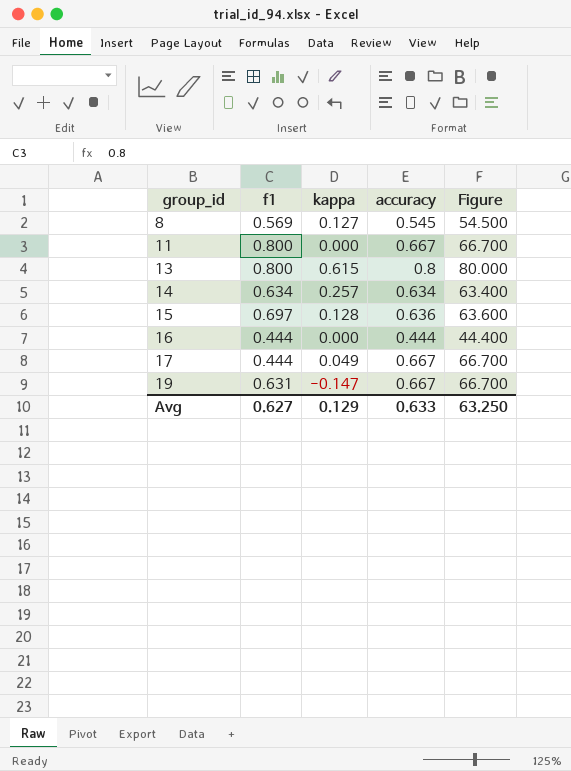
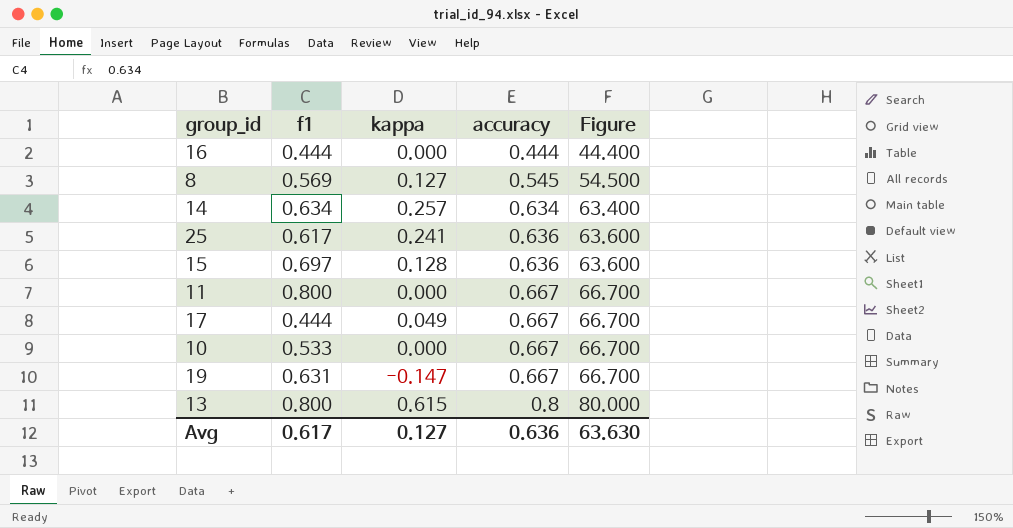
row order: group_id ascending -> accuracy ascending
row 25: none -> 0.617 | 0.241 | 0.636 | 63.600
row 10: none -> 0.533 | 0.000 | 0.667 | 66.700
Avg | f1: 0.627 -> 0.617
Avg | kappa: 0.129 -> 0.127
Avg | accuracy: 0.633 -> 0.636
Avg | Figure: 63.250 -> 63.630

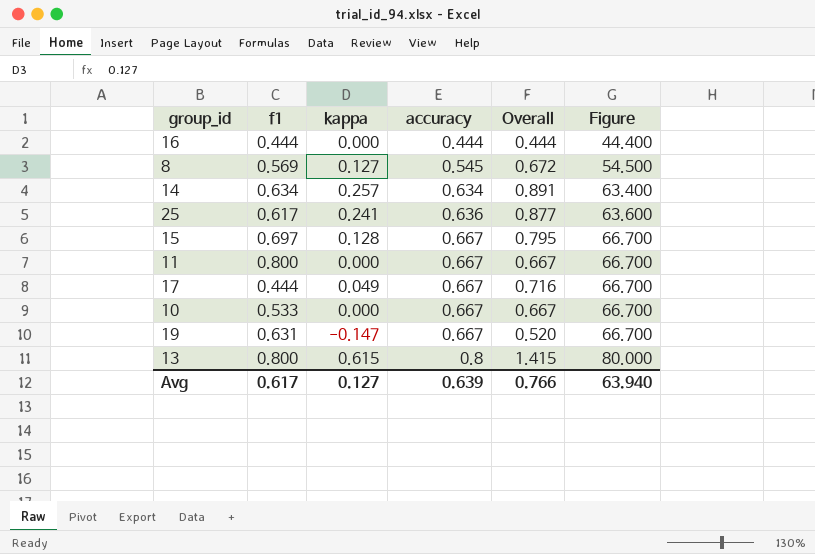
column Overall | formula: none -> [kappa] + [accuracy]
15 | accuracy: 0.636 -> 0.667
15 | Figure: 63.600 -> 66.700
Avg | accuracy: 0.636 -> 0.639
Avg | Figure: 63.630 -> 63.940

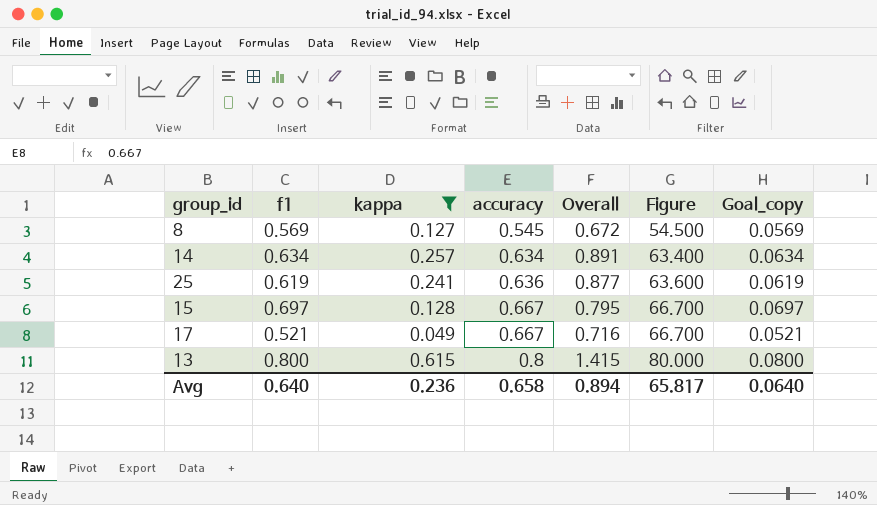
filter: none -> kappa >= 0.049
column Goal_copy | formula: none -> [f1] * 0.1
25 | f1: 0.617 -> 0.619
17 | f1: 0.444 -> 0.521
Avg | f1: 0.617 -> 0.640
Avg | kappa: 0.127 -> 0.236
Avg | accuracy: 0.639 -> 0.658
Avg | Overall: 0.766 -> 0.894
Avg | Figure: 63.940 -> 65.817

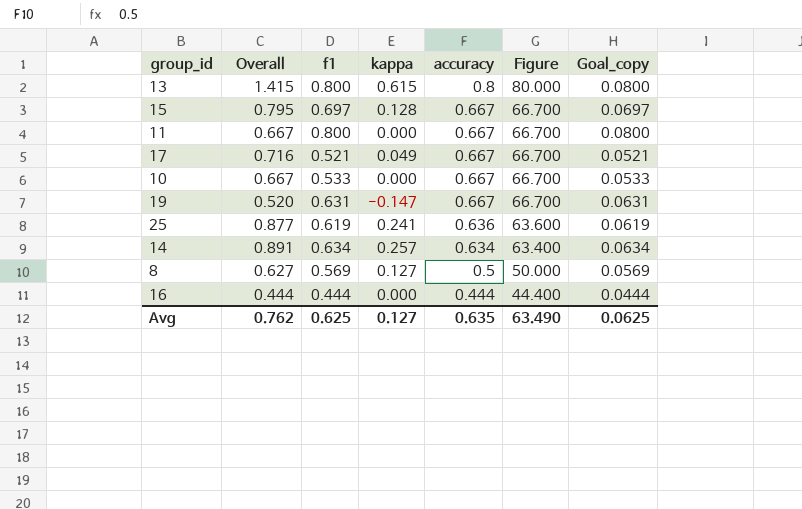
filter: kappa >= 0.049 -> none
row order: accuracy ascending -> accuracy descending
column Overall | position: 5 -> 2
8 | Overall: 0.672 -> 0.627
8 | accuracy: 0.545 -> 0.5
8 | Figure: 54.500 -> 50.000
Avg | Overall: 0.894 -> 0.762
Avg | f1: 0.640 -> 0.625
Avg | kappa: 0.236 -> 0.127
Avg | accuracy: 0.658 -> 0.635
Avg | Figure: 65.817 -> 63.490
Avg | Goal_copy: 0.0640 -> 0.0625

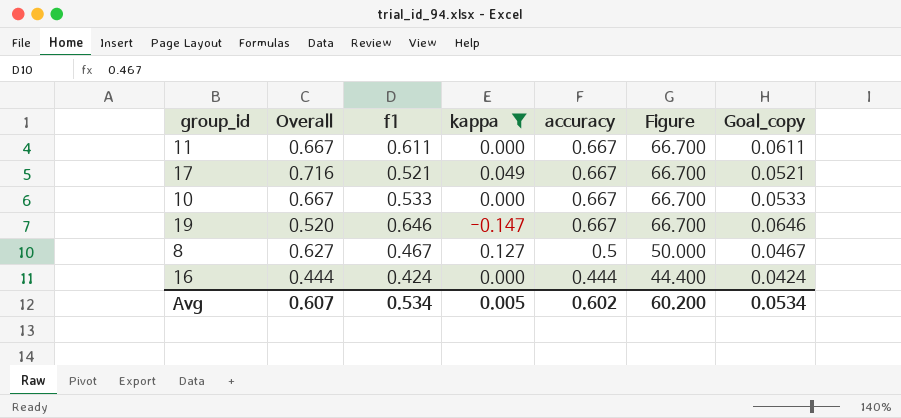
filter: none -> kappa <= 0.127
11 | f1: 0.800 -> 0.611
11 | Goal_copy: 0.0800 -> 0.0611
19 | f1: 0.631 -> 0.646
19 | Goal_copy: 0.0631 -> 0.0646
8 | f1: 0.569 -> 0.467
8 | Goal_copy: 0.0569 -> 0.0467
16 | f1: 0.444 -> 0.424
16 | Goal_copy: 0.0444 -> 0.0424
Avg | Overall: 0.762 -> 0.607
Avg | f1: 0.625 -> 0.534
Avg | kappa: 0.127 -> 0.005
Avg | accuracy: 0.635 -> 0.602
Avg | Figure: 63.490 -> 60.200
Avg | Goal_copy: 0.0625 -> 0.0534

